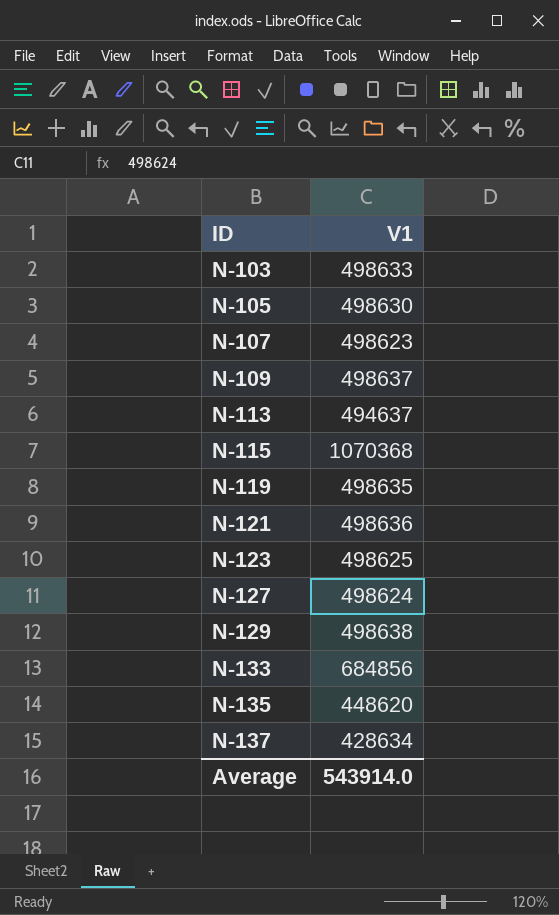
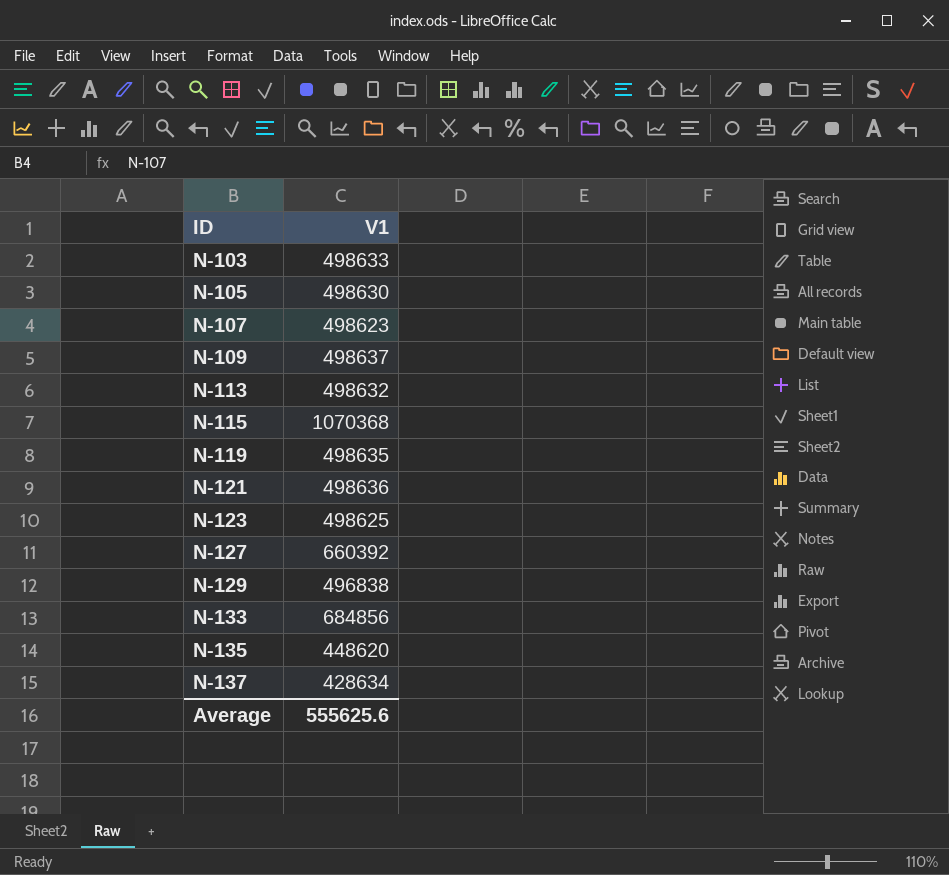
N-113 | V1: 494637 -> 498632
N-127 | V1: 498624 -> 660392
N-129 | V1: 498638 -> 496838
Average | V1: 543914.0 -> 555625.6

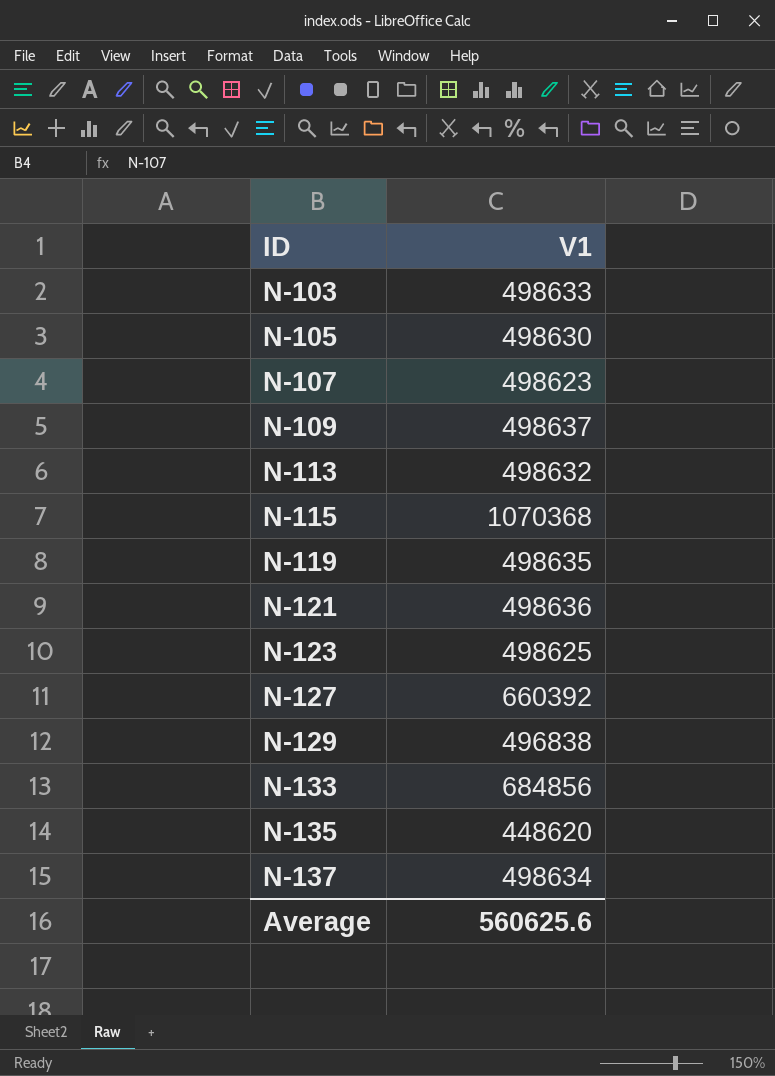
N-137 | V1: 428634 -> 498634
Average | V1: 555625.6 -> 560625.6

